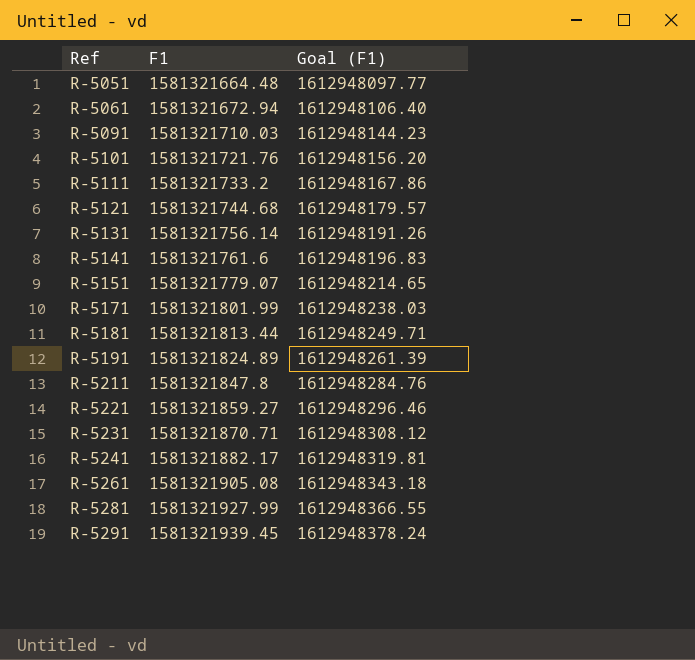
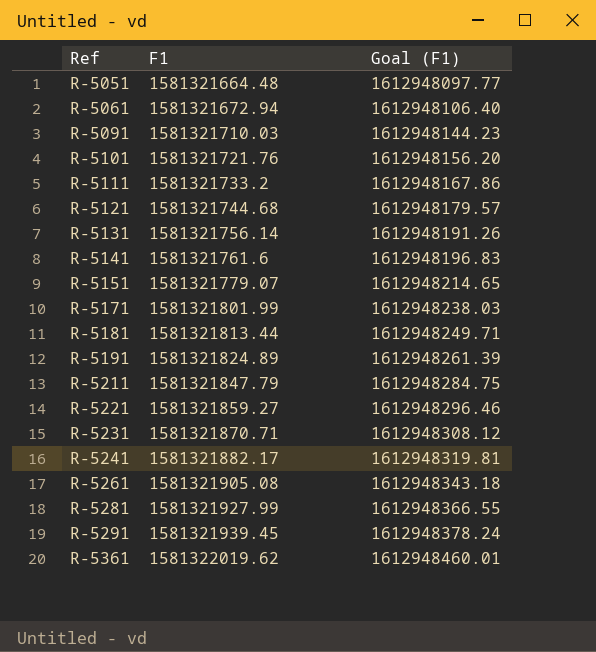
R-5211 | F1: 1581321847.8 -> 1581321847.79
R-5211 | Goal (F1): 1612948284.76 -> 1612948284.75
row R-5361: none -> 1581322019.62 | 1612948460.01

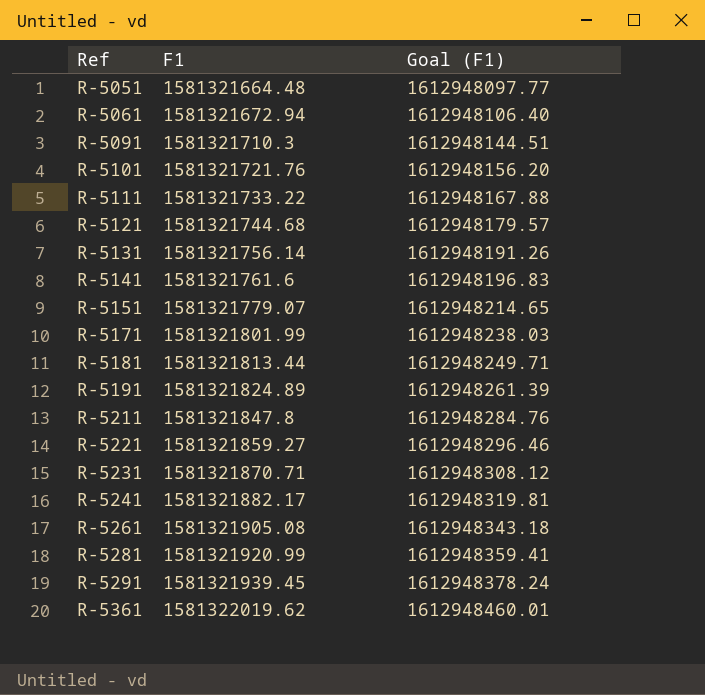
R-5091 | F1: 1581321710.03 -> 1581321710.3
R-5091 | Goal (F1): 1612948144.23 -> 1612948144.51
R-5111 | F1: 1581321733.2 -> 1581321733.22
R-5111 | Goal (F1): 1612948167.86 -> 1612948167.88
R-5211 | F1: 1581321847.79 -> 1581321847.8
R-5211 | Goal (F1): 1612948284.75 -> 1612948284.76
R-5281 | F1: 1581321927.99 -> 1581321920.99
R-5281 | Goal (F1): 1612948366.55 -> 1612948359.41

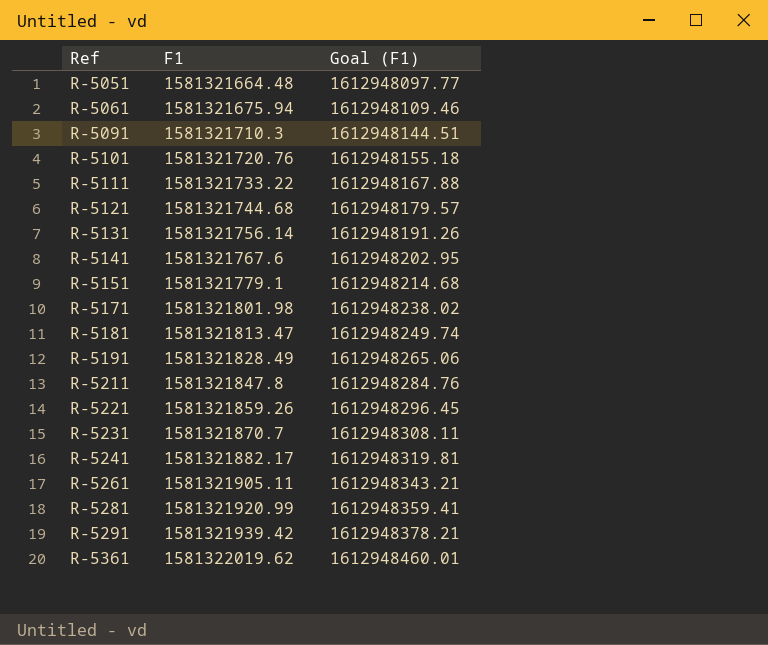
R-5061 | F1: 1581321672.94 -> 1581321675.94
R-5061 | Goal (F1): 1612948106.40 -> 1612948109.46
R-5101 | F1: 1581321721.76 -> 1581321720.76
R-5101 | Goal (F1): 1612948156.20 -> 1612948155.18
R-5141 | F1: 1581321761.6 -> 1581321767.6
R-5141 | Goal (F1): 1612948196.83 -> 1612948202.95
R-5151 | F1: 1581321779.07 -> 1581321779.1
R-5151 | Goal (F1): 1612948214.65 -> 1612948214.68
R-5171 | F1: 1581321801.99 -> 1581321801.98
R-5171 | Goal (F1): 1612948238.03 -> 1612948238.02
R-5181 | F1: 1581321813.44 -> 1581321813.47
R-5181 | Goal (F1): 1612948249.71 -> 1612948249.74
R-5191 | F1: 1581321824.89 -> 1581321828.49
R-5191 | Goal (F1): 1612948261.39 -> 1612948265.06
R-5221 | F1: 1581321859.27 -> 1581321859.26
R-5221 | Goal (F1): 1612948296.46 -> 1612948296.45
R-5231 | F1: 1581321870.71 -> 1581321870.7
R-5231 | Goal (F1): 1612948308.12 -> 1612948308.11
R-5261 | F1: 1581321905.08 -> 1581321905.11
R-5261 | Goal (F1): 1612948343.18 -> 1612948343.21
R-5291 | F1: 1581321939.45 -> 1581321939.42
R-5291 | Goal (F1): 1612948378.24 -> 1612948378.21

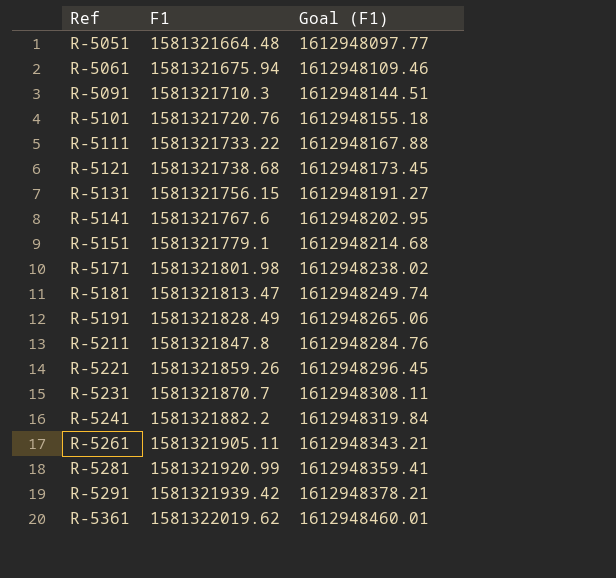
R-5121 | F1: 1581321744.68 -> 1581321738.68
R-5121 | Goal (F1): 1612948179.57 -> 1612948173.45
R-5131 | F1: 1581321756.14 -> 1581321756.15
R-5131 | Goal (F1): 1612948191.26 -> 1612948191.27
R-5241 | F1: 1581321882.17 -> 1581321882.2
R-5241 | Goal (F1): 1612948319.81 -> 1612948319.84

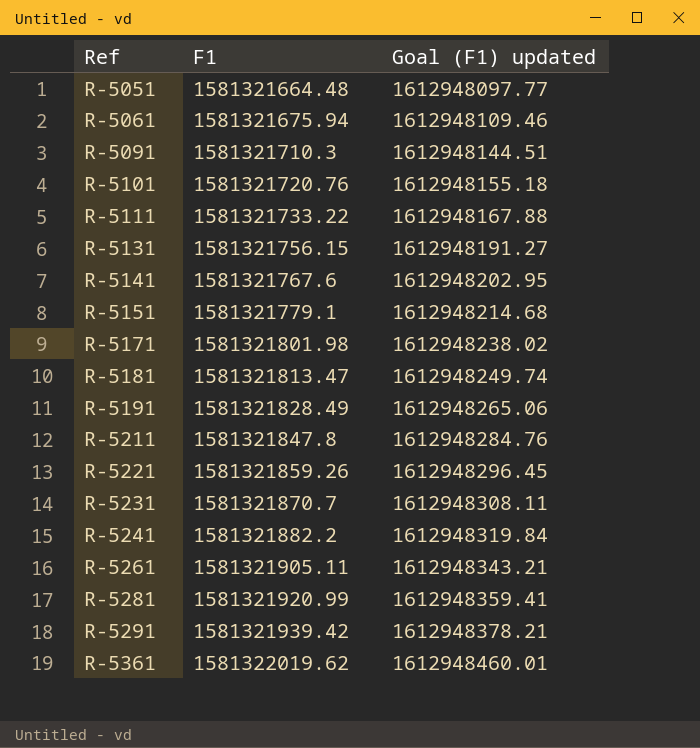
column name: Goal (F1) -> Goal (F1) updated
row R-5121: 1581321738.68 | 1612948173.45 -> none

